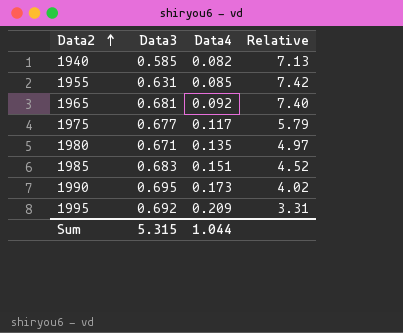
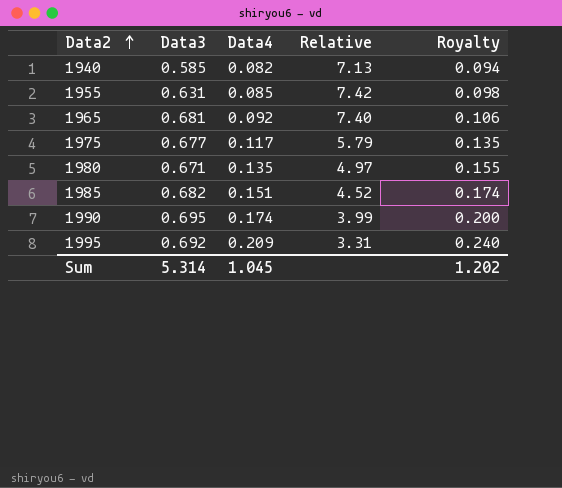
column Royalty | formula: none -> [Data4] * 1.15
1985 | Data3: 0.683 -> 0.682
1990 | Data4: 0.173 -> 0.174
1990 | Relative: 4.02 -> 3.99
Sum | Data3: 5.315 -> 5.314
Sum | Data4: 1.044 -> 1.045

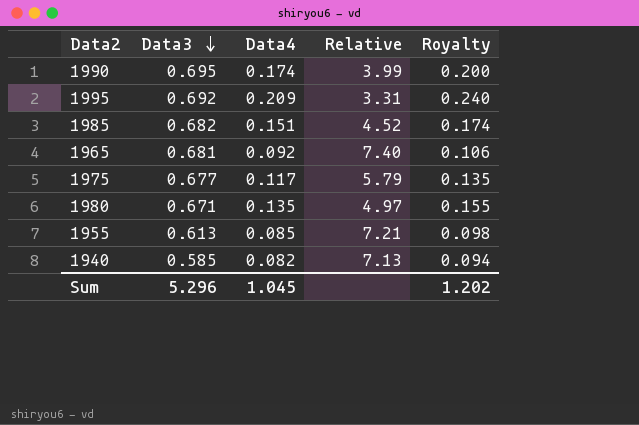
row order: Data2 ascending -> Data3 descending
1955 | Data3: 0.631 -> 0.613
1955 | Relative: 7.42 -> 7.21
Sum | Data3: 5.314 -> 5.296

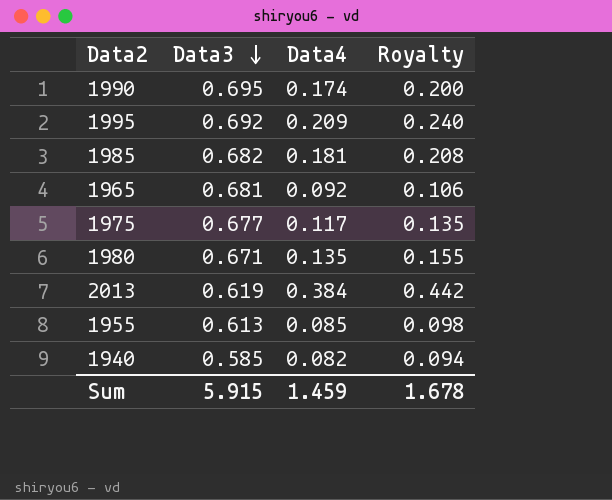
column Relative | formula: [Data3] / [Data4] -> none
1985 | Data4: 0.151 -> 0.181
1985 | Royalty: 0.174 -> 0.208
row 2013: none -> 0.619 | 0.384 | 0.442
Sum | Data3: 5.296 -> 5.915
Sum | Data4: 1.045 -> 1.459
Sum | Royalty: 1.202 -> 1.678

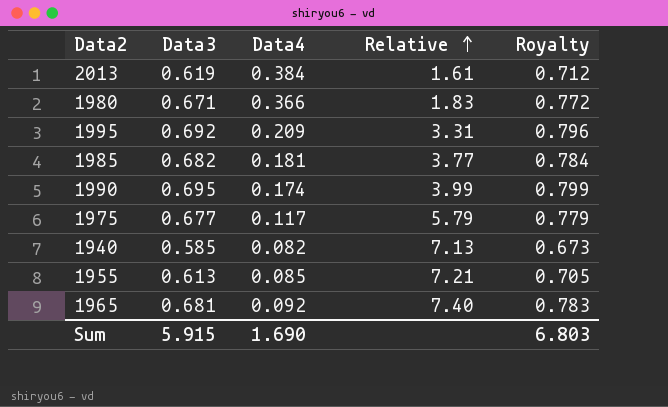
row order: Data3 descending -> Relative ascending
column Relative | formula: none -> [Data3] / [Data4]
column Royalty | formula: [Data4] * 1.15 -> [Data3] * 1.15
1980 | Data4: 0.135 -> 0.366
Sum | Data4: 1.459 -> 1.690
Sum | Royalty: 1.678 -> 6.803

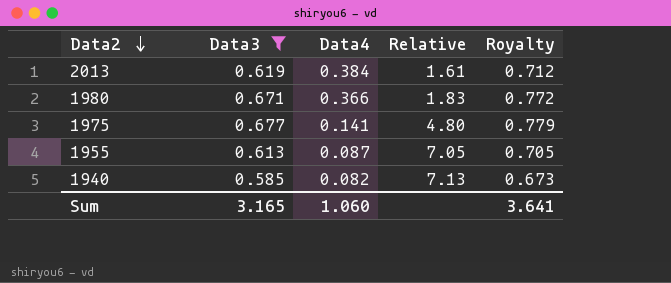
filter: none -> Data3 <= 0.677
row order: Relative ascending -> Data2 descending
1975 | Data4: 0.117 -> 0.141
1975 | Relative: 5.79 -> 4.80
1955 | Data4: 0.085 -> 0.087
1955 | Relative: 7.21 -> 7.05
Sum | Data3: 5.915 -> 3.165
Sum | Data4: 1.690 -> 1.060
Sum | Royalty: 6.803 -> 3.641

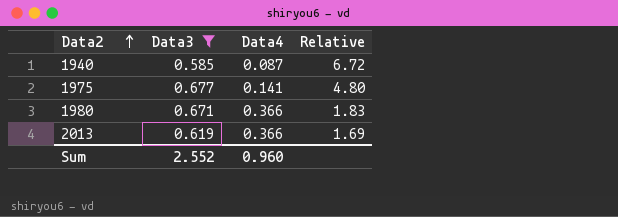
row order: Data2 descending -> Data2 ascending
column Royalty | formula: [Data3] * 1.15 -> none
row 1955: 0.613 | 0.087 | 7.05 | 0.705 -> none
1940 | Data4: 0.082 -> 0.087
1940 | Relative: 7.13 -> 6.72
2013 | Data4: 0.384 -> 0.366
2013 | Relative: 1.61 -> 1.69
Sum | Data3: 3.165 -> 2.552
Sum | Data4: 1.060 -> 0.960

